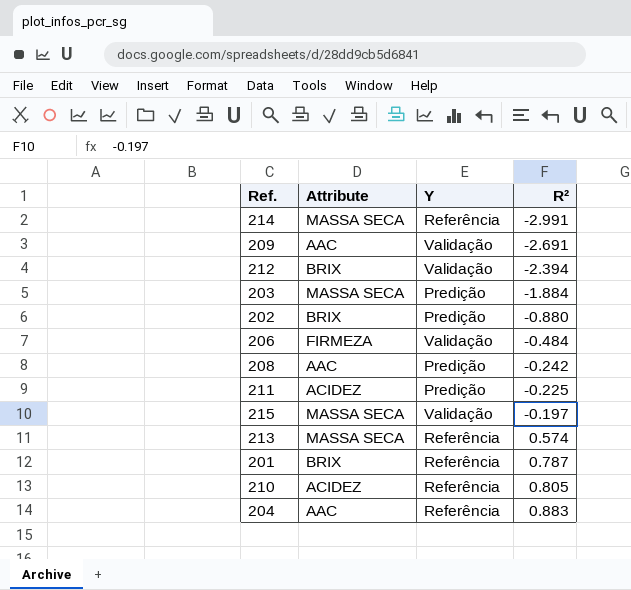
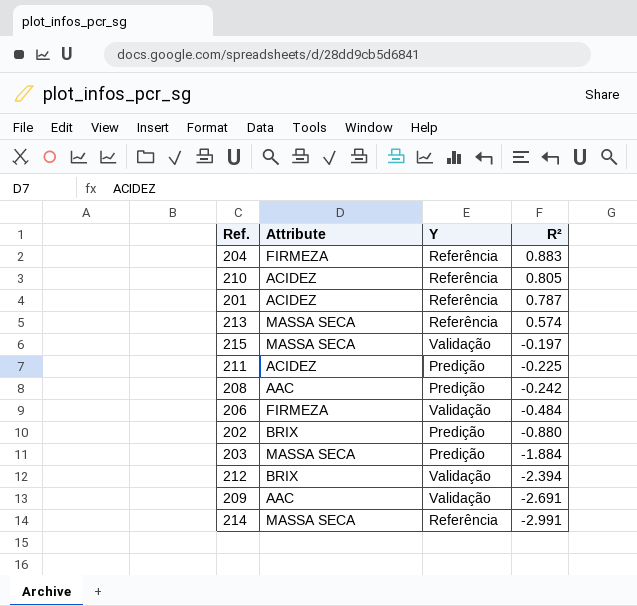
row order: R² ascending -> R² descending
204 | Attribute: AAC -> FIRMEZA
201 | Attribute: BRIX -> ACIDEZ

